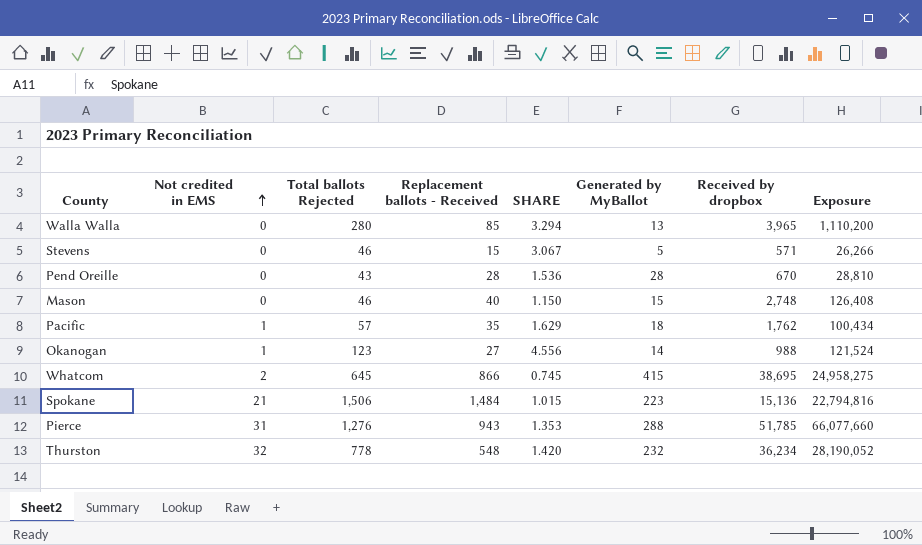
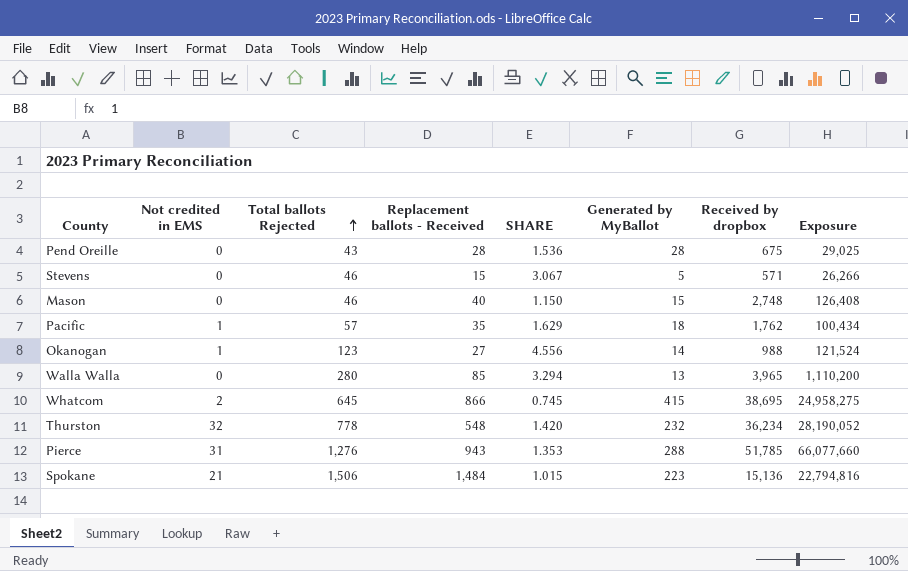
row order: Not credited in EMS ascending -> Total ballots Rejected ascending
Pend Oreille | Received by dropbox: 670 -> 675
Pend Oreille | Exposure: 28,810 -> 29,025

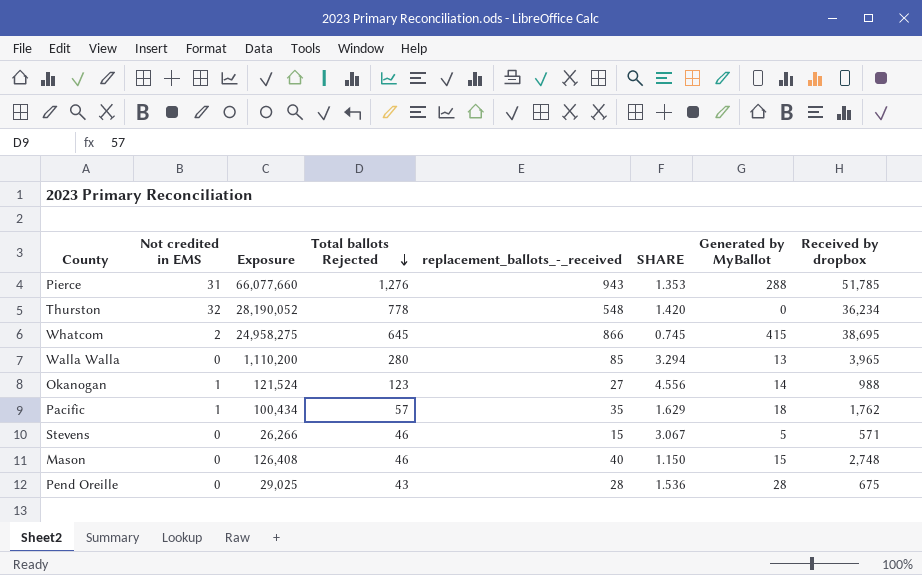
row order: Total ballots Rejected ascending -> Total ballots Rejected descending
column Exposure | position: 8 -> 3
column name: Replacement ballots - Received -> replacement_ballots_-_received
row Spokane: 21 | 1,506 | 1,484 | 1.015 | 223 | 15,136 | 22,794,816 -> none
Thurston | Generated by MyBallot: 232 -> 0

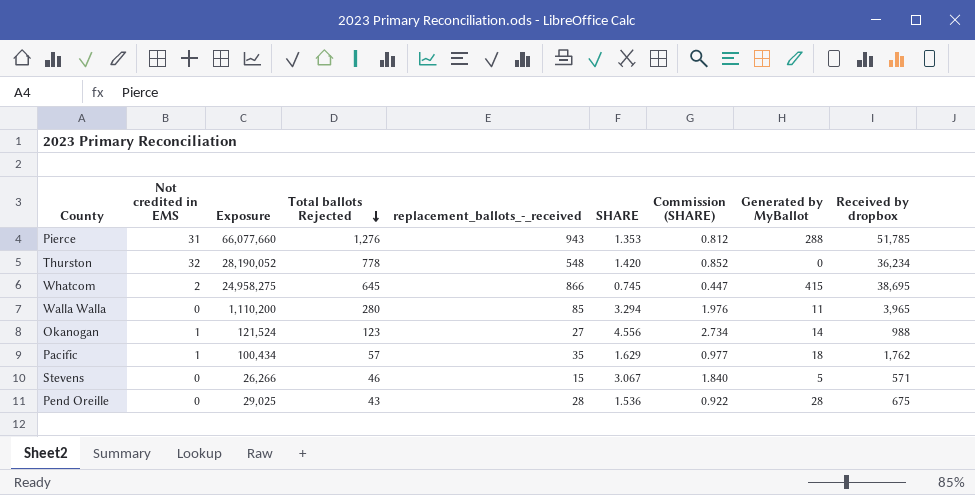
column Commission (SHARE) | formula: none -> [SHARE] * 0.6
row Mason: 0 | 126,408 | 46 | 40 | 1.150 | 15 | 2,748 -> none
Walla Walla | Generated by MyBallot: 13 -> 11

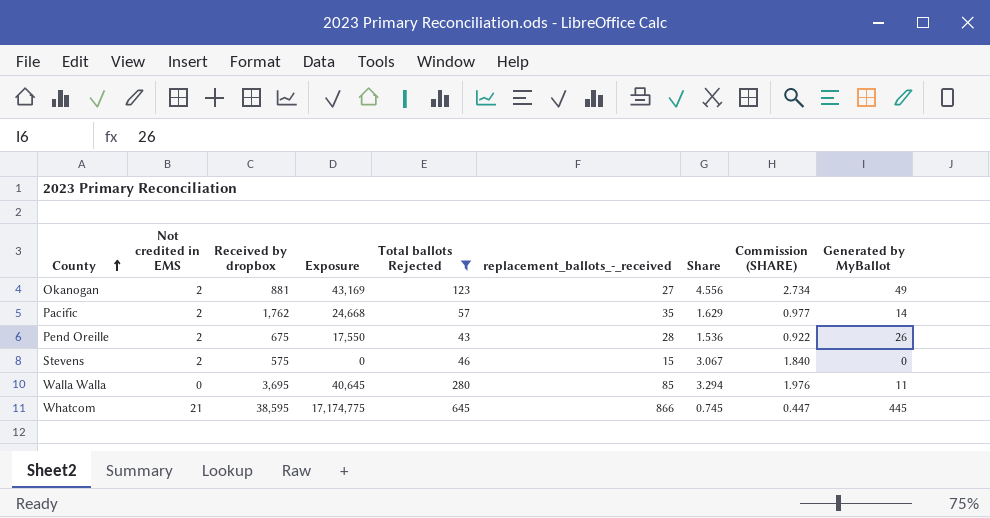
filter: none -> Total ballots Rejected <= 645
row order: Total ballots Rejected descending -> County ascending
column Received by dropbox | position: 9 -> 3
column Exposure | formula: [Total ballots Rejected] * [Received by dropbox] -> [Received by dropbox] * [Generated by MyBallot]
column name: SHARE -> Share
Okanogan | Not credited in EMS: 1 -> 2
Okanogan | Received by dropbox: 988 -> 881
Okanogan | Generated by MyBallot: 14 -> 49
Pacific | Not credited in EMS: 1 -> 2
Pacific | Generated by MyBallot: 18 -> 14
Pend Oreille | Not credited in EMS: 0 -> 2
Pend Oreille | Generated by MyBallot: 28 -> 26
Stevens | Not credited in EMS: 0 -> 2
Stevens | Received by dropbox: 571 -> 575
Stevens | Generated by MyBallot: 5 -> 0
Walla Walla | Received by dropbox: 3,965 -> 3,695
Whatcom | Not credited in EMS: 2 -> 21
Whatcom | Received by dropbox: 38,695 -> 38,595
Whatcom | Generated by MyBallot: 415 -> 445

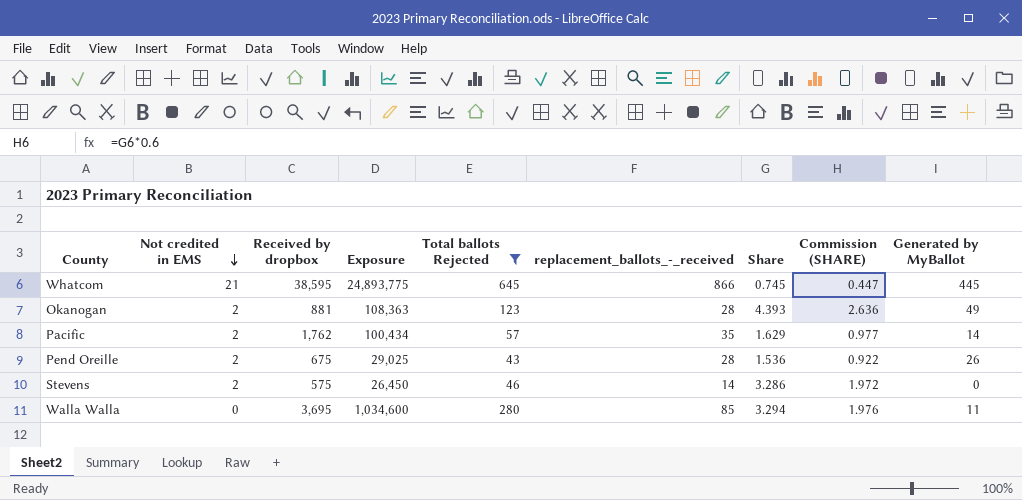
row order: County ascending -> Not credited in EMS descending
column Exposure | formula: [Received by dropbox] * [Generated by MyBallot] -> [Received by dropbox] * [Total ballots Rejected]
Okanogan | replacement_ballots_-_received: 27 -> 28
Okanogan | Share: 4.556 -> 4.393
Okanogan | Commission (SHARE): 2.734 -> 2.636
Stevens | replacement_ballots_-_received: 15 -> 14
Stevens | Share: 3.067 -> 3.286
Stevens | Commission (SHARE): 1.840 -> 1.972

